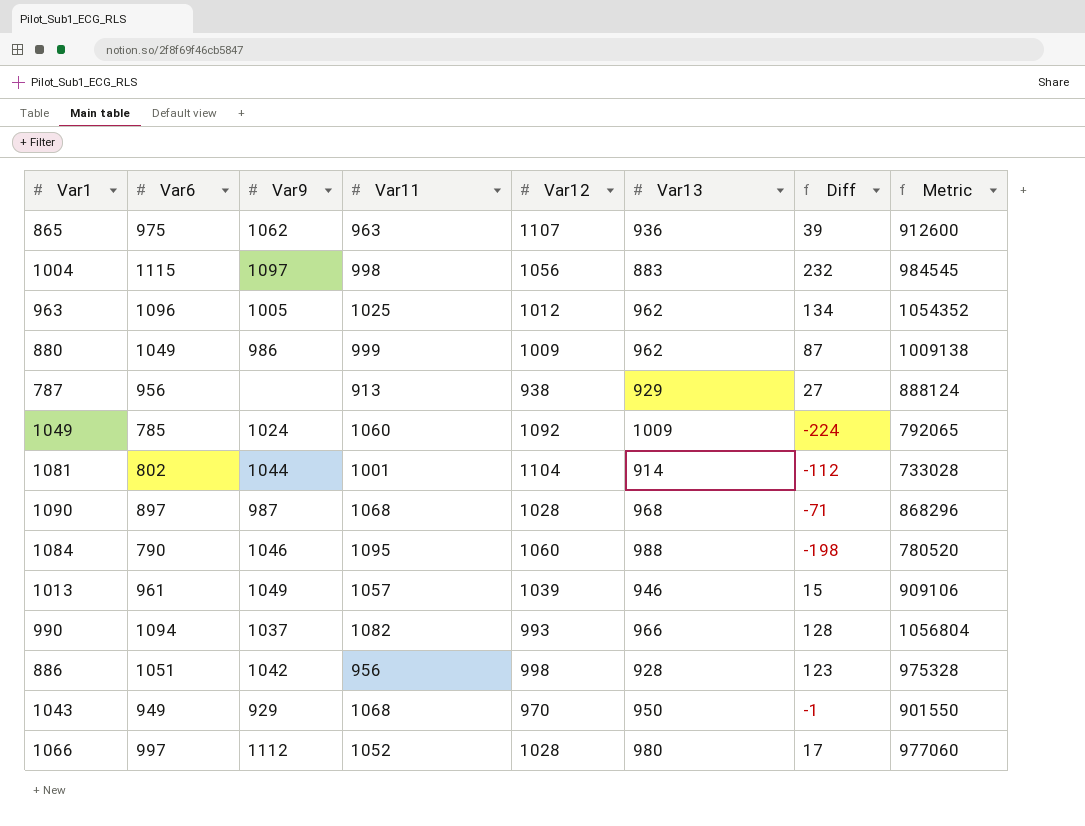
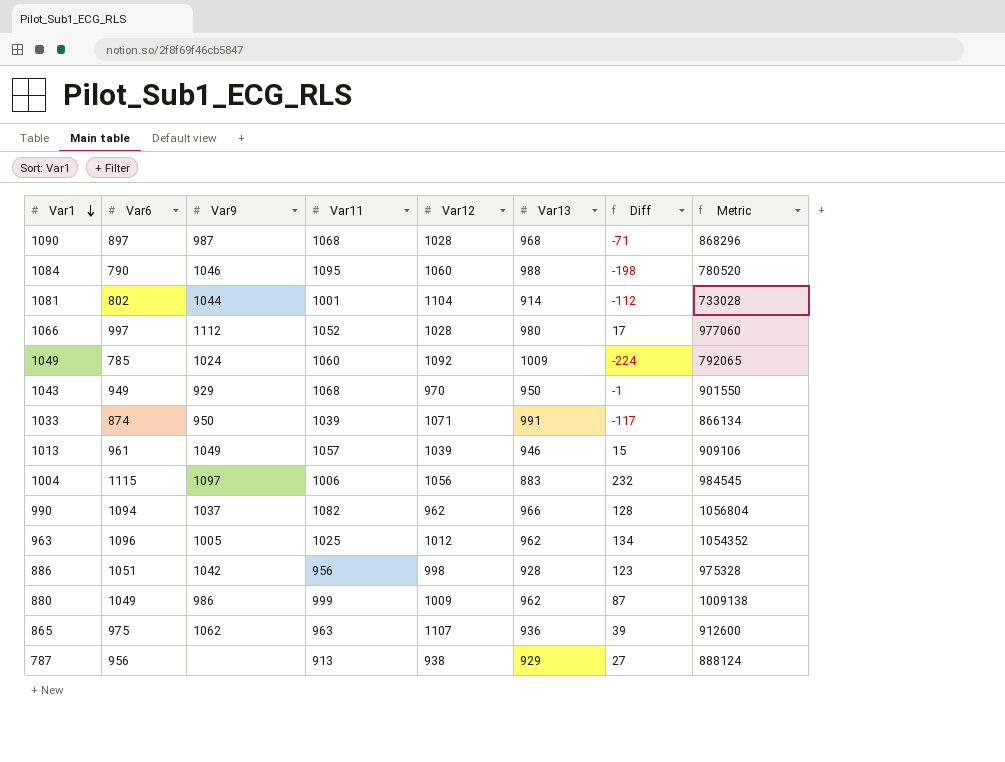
row order: none -> Var1 descending
row 1033: none -> 874 | 950 | 1039 | 1071 | 991 | -117 | 866134
1004 | Var11: 998 -> 1006
990 | Var12: 993 -> 962

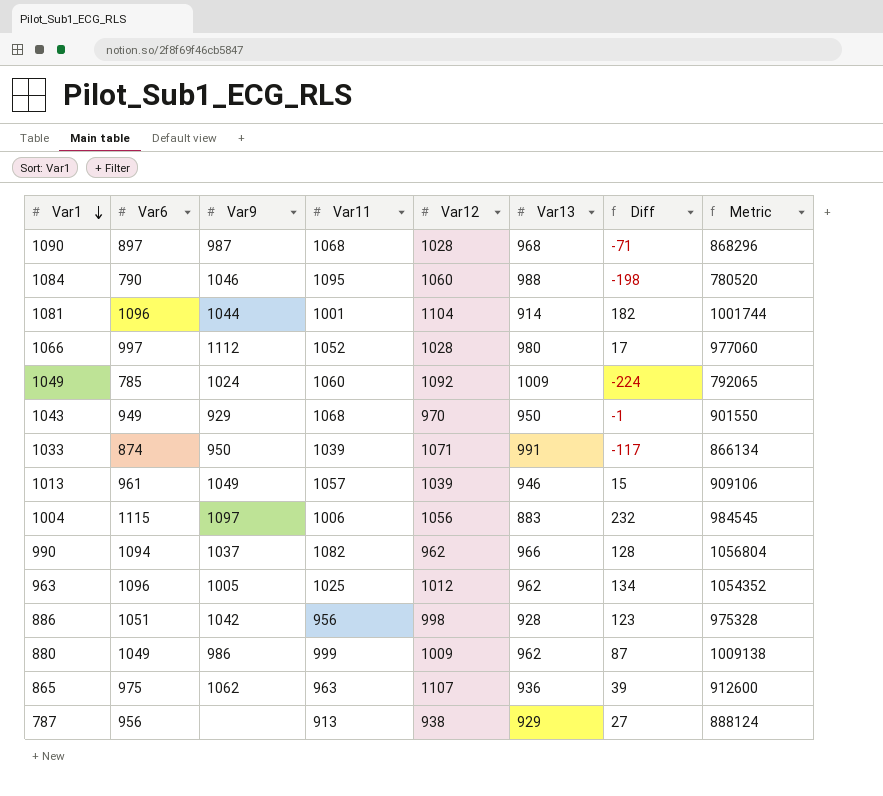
1081 | Var6: 802 -> 1096
1081 | Diff: -112 -> 182
1081 | Metric: 733028 -> 1001744

